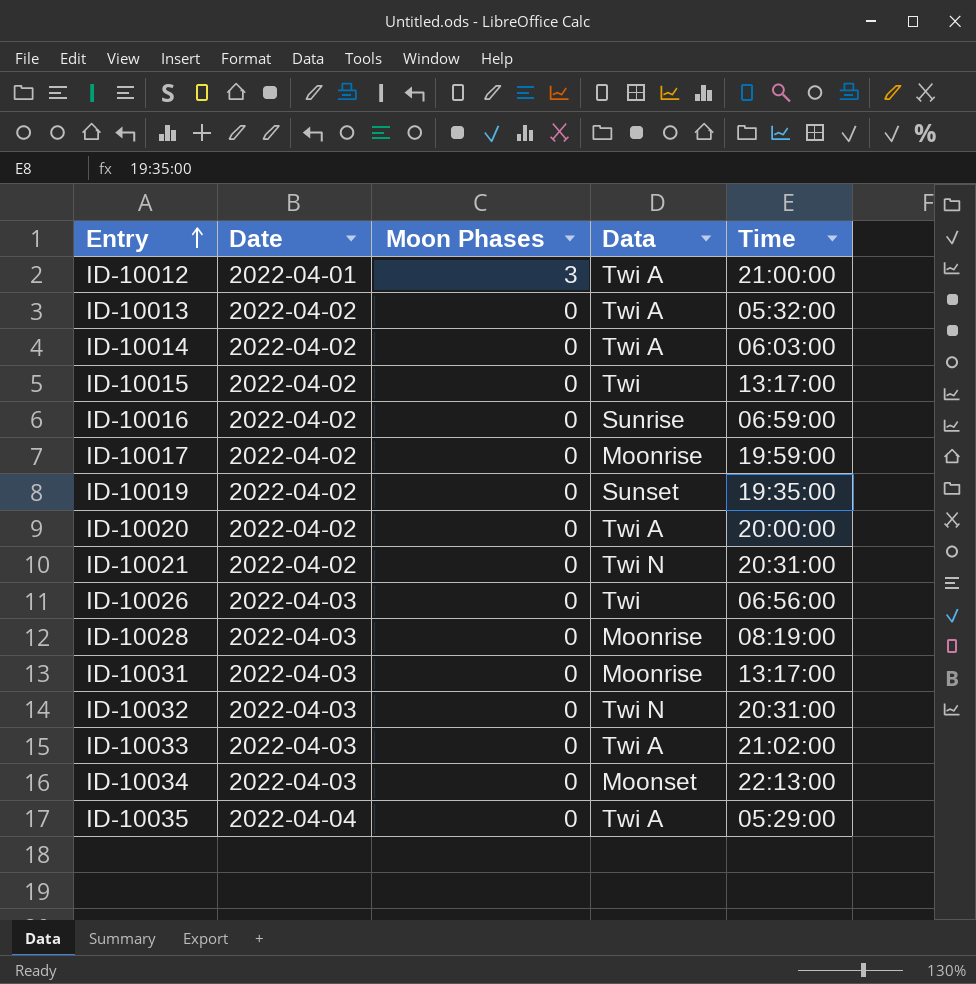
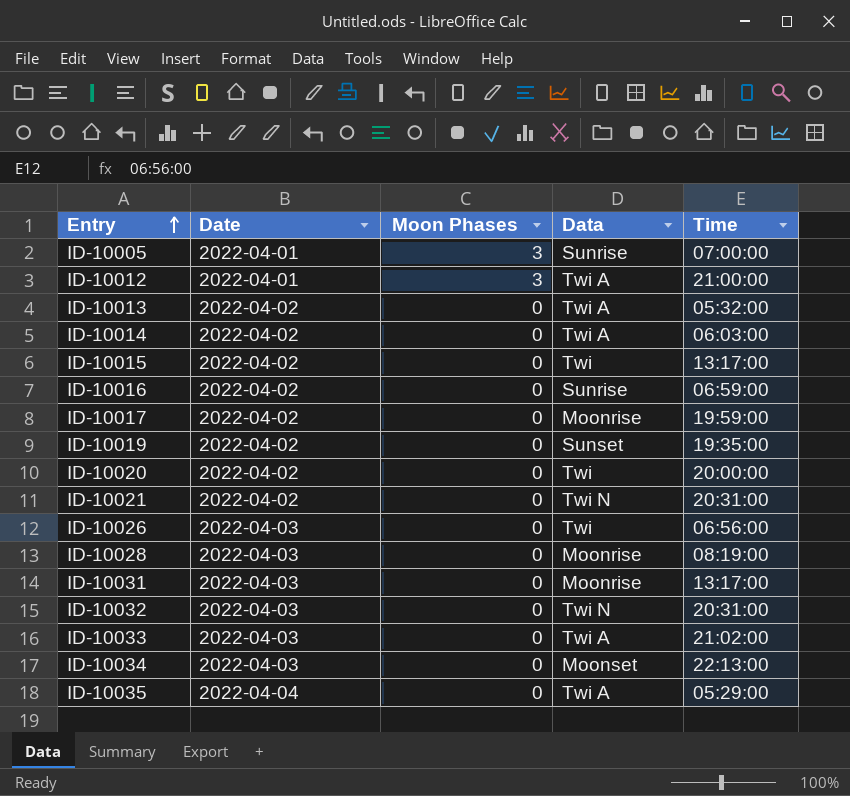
row ID-10005: none -> 2022-04-01 | 3 | Sunrise | 07:00:00
ID-10020 | Data: Twi A -> Twi

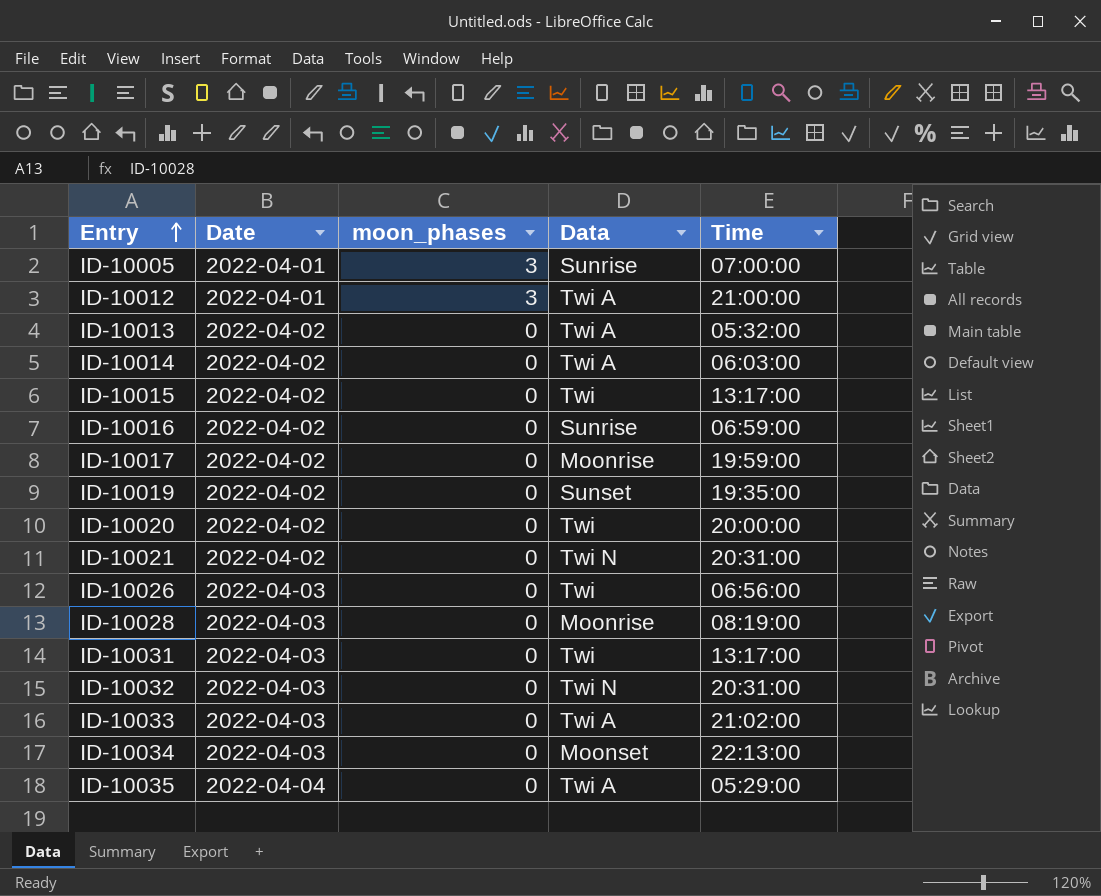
column name: Moon Phases -> moon_phases
ID-10031 | Data: Moonrise -> Twi

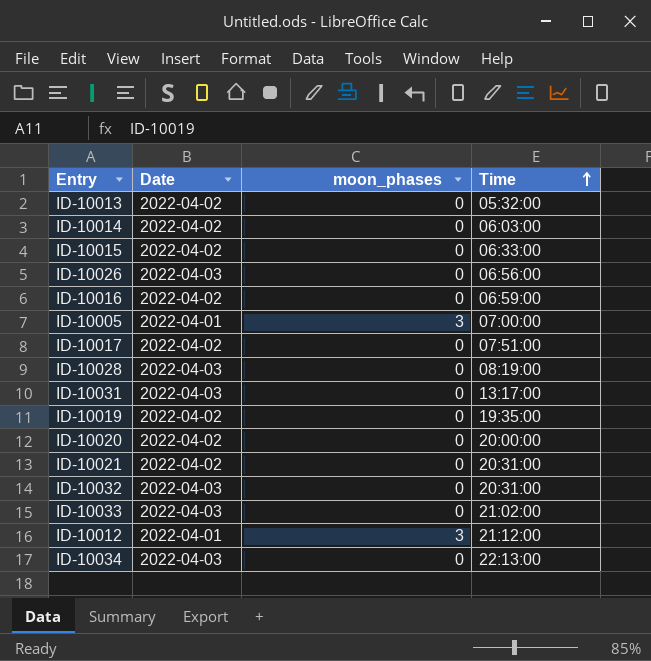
row order: Entry ascending -> Time ascending
column Data | position: 4 -> none
row ID-10035: 2022-04-04 | 0 | Twi A | 05:29:00 -> none
ID-10015 | Time: 13:17:00 -> 06:33:00
ID-10017 | Time: 19:59:00 -> 07:51:00
ID-10012 | Time: 21:00:00 -> 21:12:00

